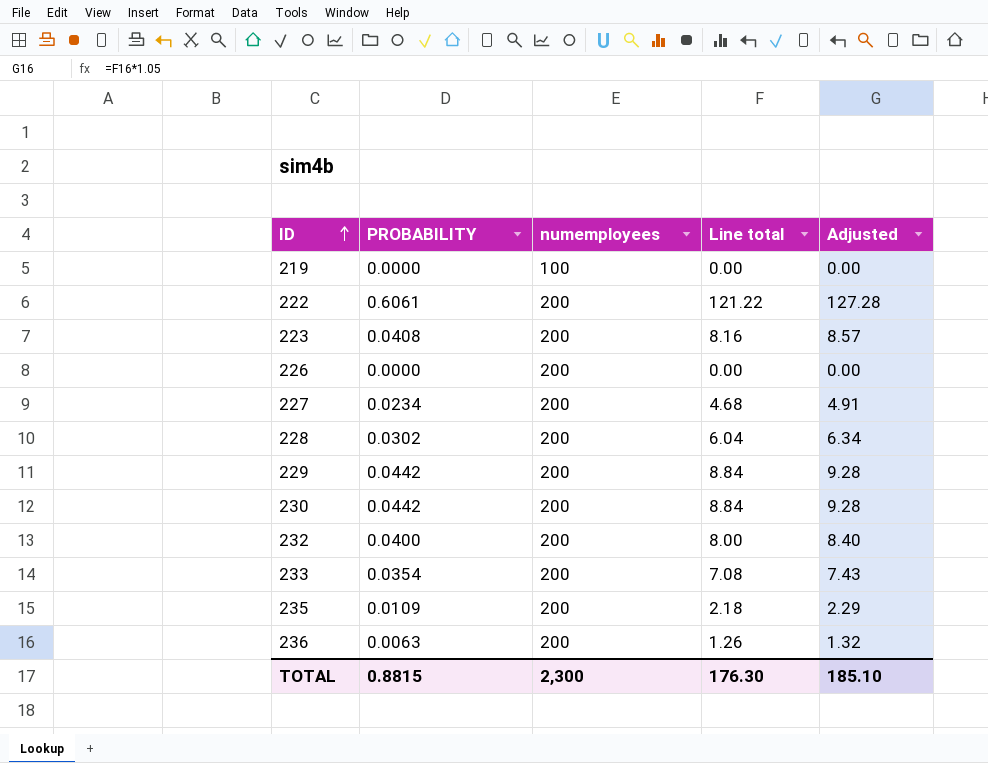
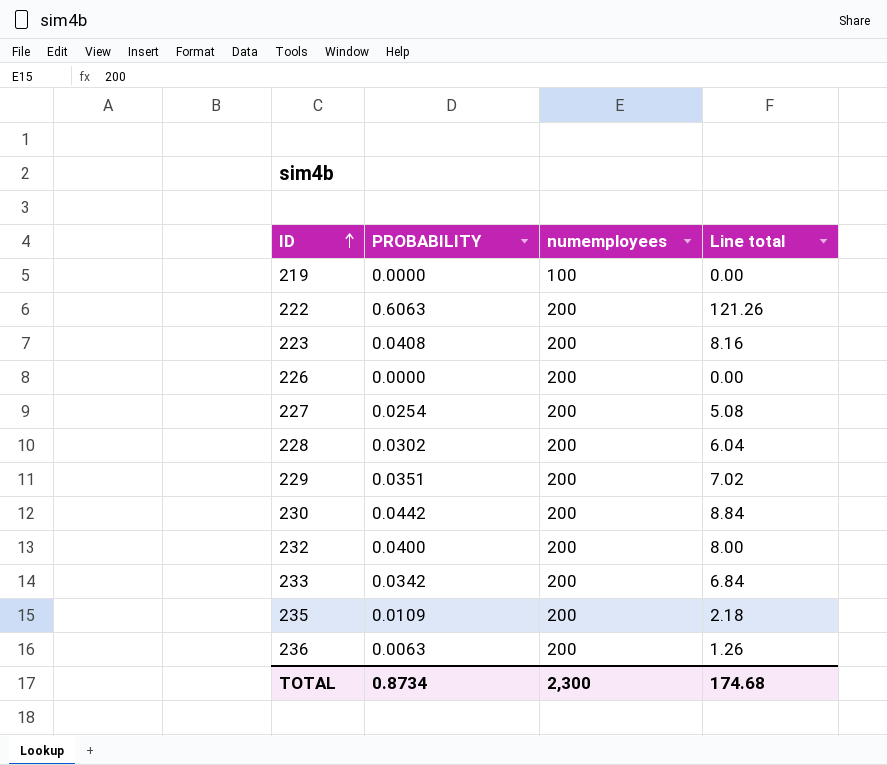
column Adjusted | formula: [Line total] * 1.05 -> none
222 | PROBABILITY: 0.6061 -> 0.6063
222 | Line total: 121.22 -> 121.26
227 | PROBABILITY: 0.0234 -> 0.0254
227 | Line total: 4.68 -> 5.08
229 | PROBABILITY: 0.0442 -> 0.0351
229 | Line total: 8.84 -> 7.02
233 | PROBABILITY: 0.0354 -> 0.0342
233 | Line total: 7.08 -> 6.84
TOTAL | PROBABILITY: 0.8815 -> 0.8734
TOTAL | Line total: 176.30 -> 174.68

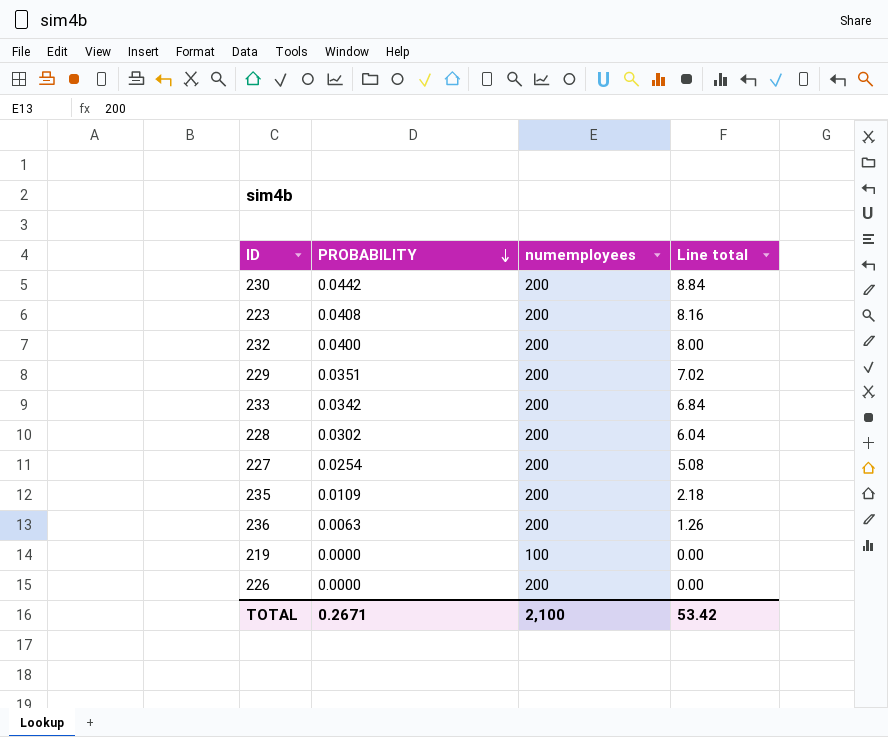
row order: ID ascending -> PROBABILITY descending
row 222: 0.6063 | 200 | 121.26 -> none
TOTAL | PROBABILITY: 0.8734 -> 0.2671
TOTAL | numemployees: 2,300 -> 2,100
TOTAL | Line total: 174.68 -> 53.42

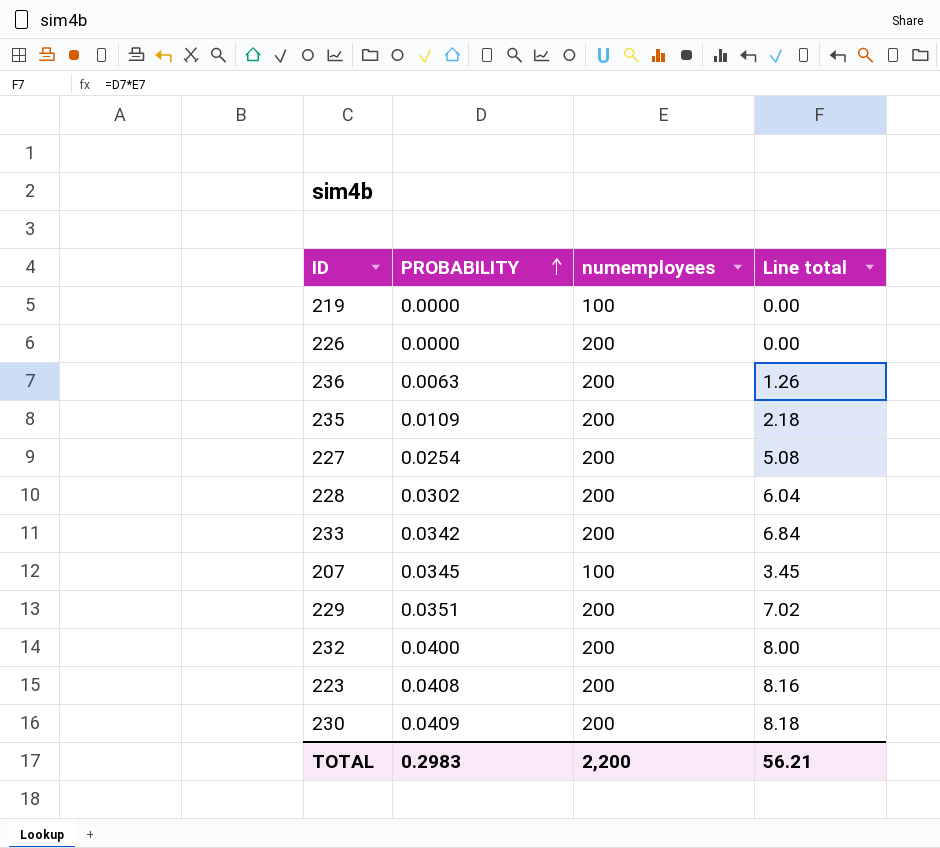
row order: PROBABILITY descending -> PROBABILITY ascending
row 207: none -> 0.0345 | 100 | 3.45
230 | PROBABILITY: 0.0442 -> 0.0409
230 | Line total: 8.84 -> 8.18
TOTAL | PROBABILITY: 0.2671 -> 0.2983
TOTAL | numemployees: 2,100 -> 2,200
TOTAL | Line total: 53.42 -> 56.21

